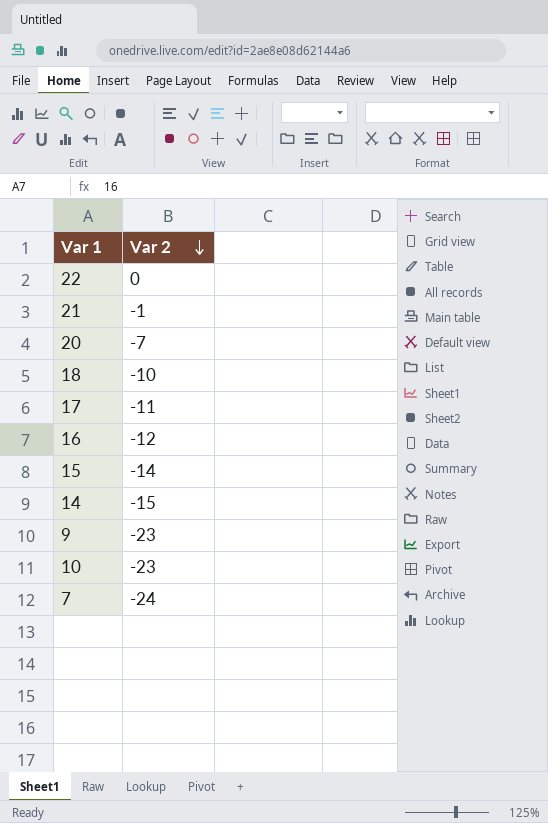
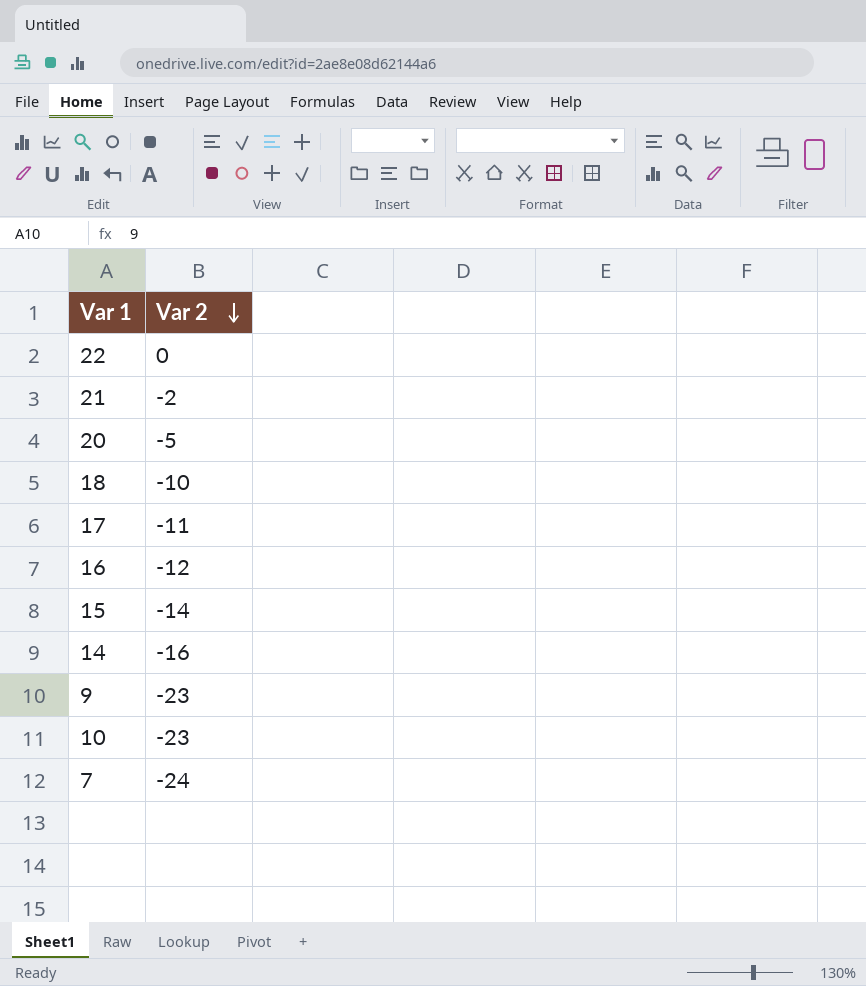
21 | Var 2: -1 -> -2
20 | Var 2: -7 -> -5
14 | Var 2: -15 -> -16

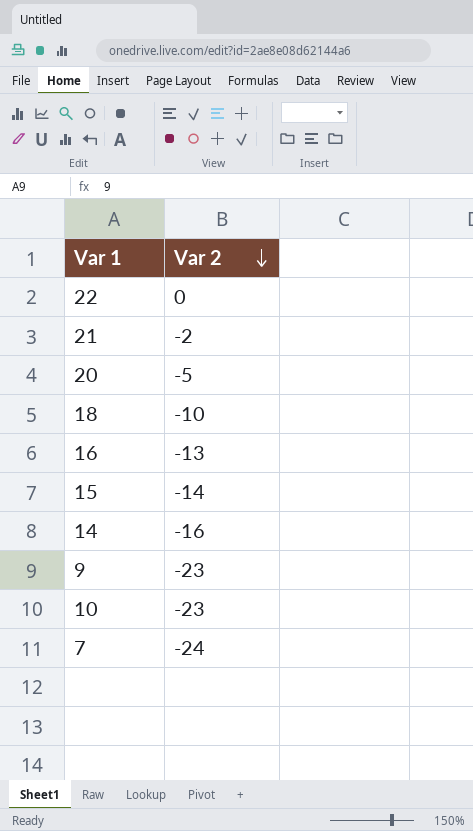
row 17: -11 -> none
16 | Var 2: -12 -> -13

